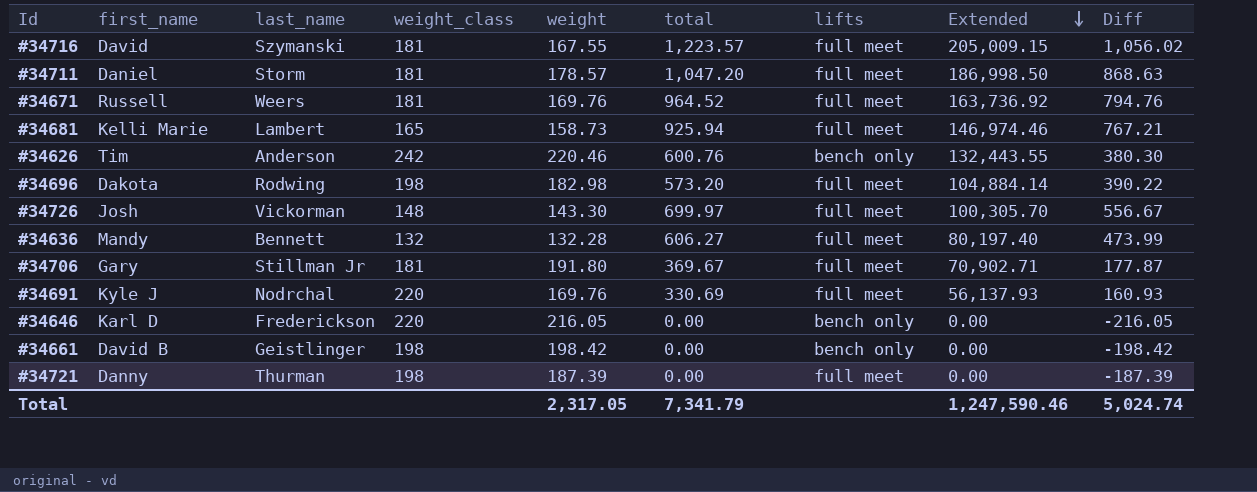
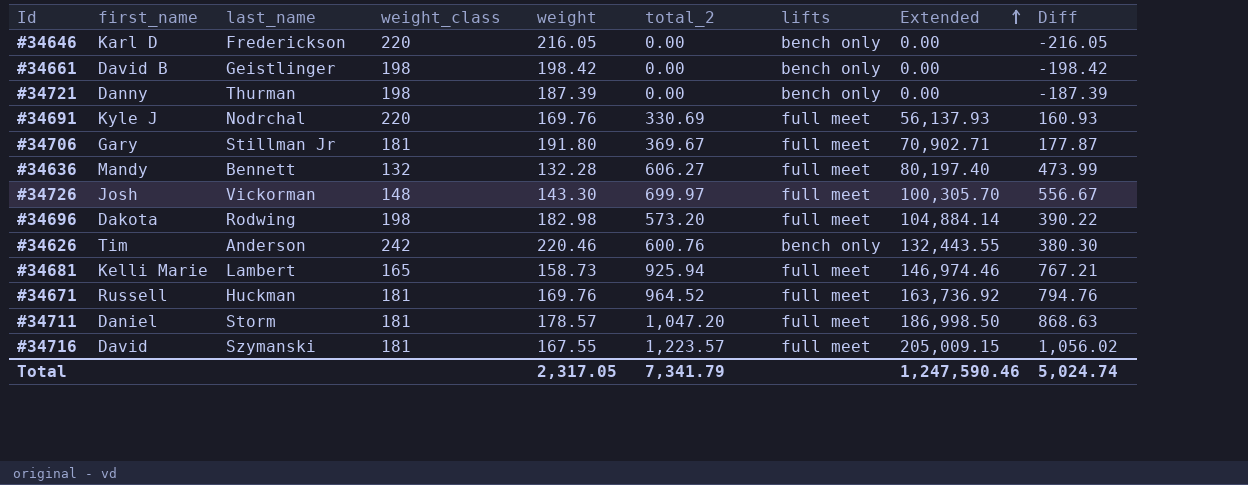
row order: Extended descending -> Extended ascending
column name: total -> total_2
#34721 | lifts: full meet -> bench only
#34671 | last_name: Weers -> Huckman

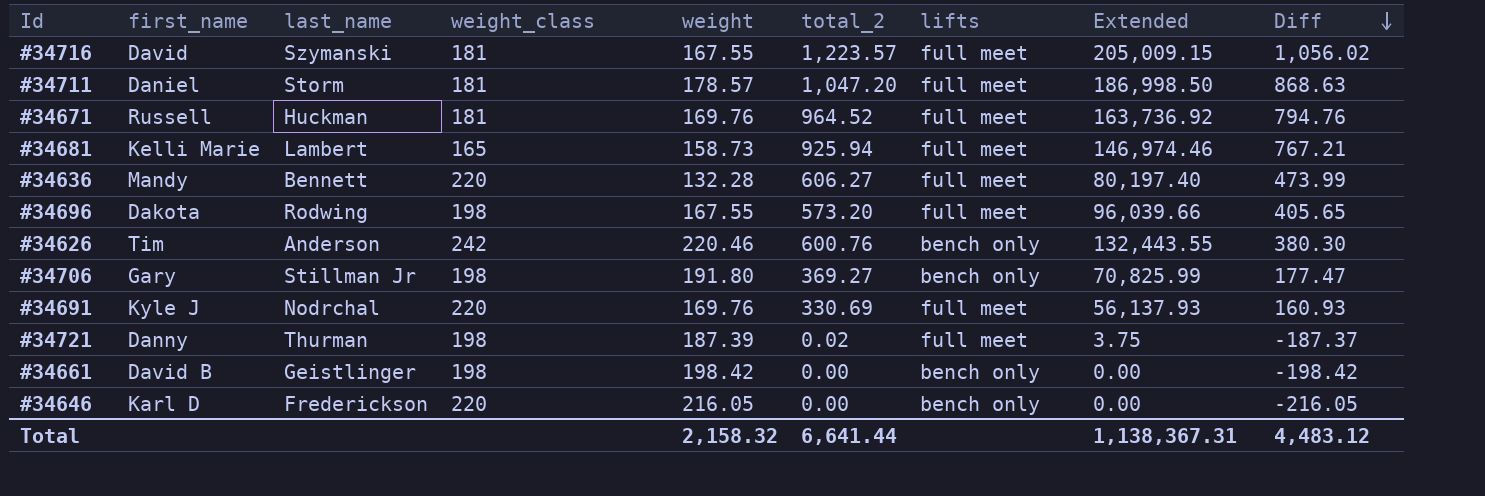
row order: Extended ascending -> Diff descending
row #34726: Josh | Vickorman | 148 | 143.30 | 699.97 | full meet | 100,305.70 | 556.67 -> none
#34636 | weight_class: 132 -> 220
#34696 | weight: 182.98 -> 167.55
#34696 | Extended: 104,884.14 -> 96,039.66
#34696 | Diff: 390.22 -> 405.65
#34706 | weight_class: 181 -> 198
#34706 | total_2: 369.67 -> 369.27
#34706 | lifts: full meet -> bench only
#34706 | Extended: 70,902.71 -> 70,825.99
#34706 | Diff: 177.87 -> 177.47
#34721 | total_2: 0.00 -> 0.02
#34721 | lifts: bench only -> full meet
#34721 | Extended: 0.00 -> 3.75
#34721 | Diff: -187.39 -> -187.37
Total | weight: 2,317.05 -> 2,158.32
Total | total_2: 7,341.79 -> 6,641.44
Total | Extended: 1,247,590.46 -> 1,138,367.31
Total | Diff: 5,024.74 -> 4,483.12

